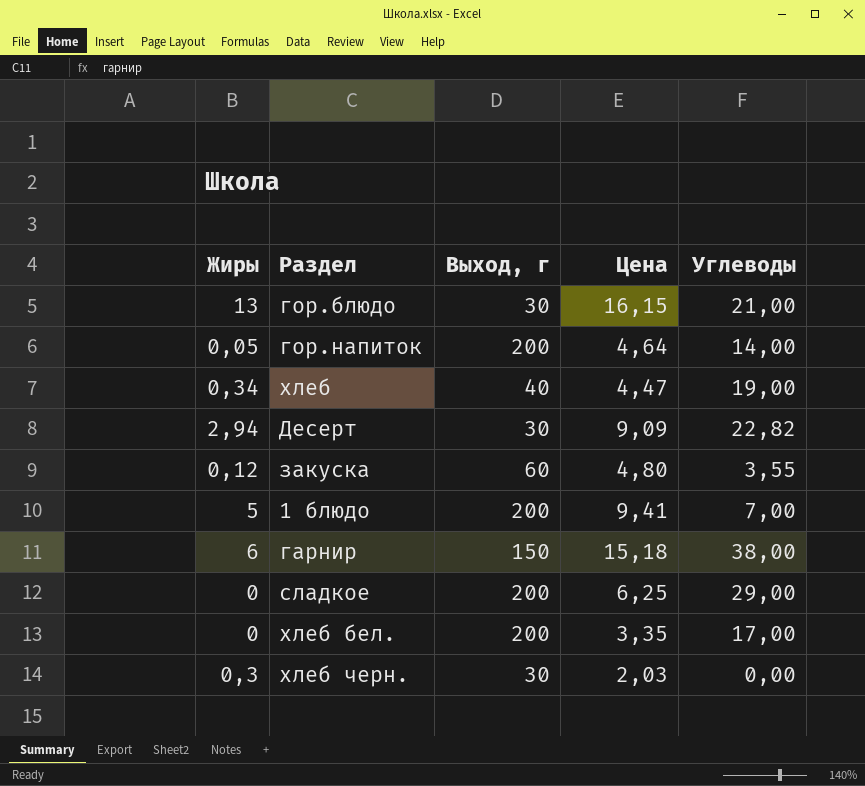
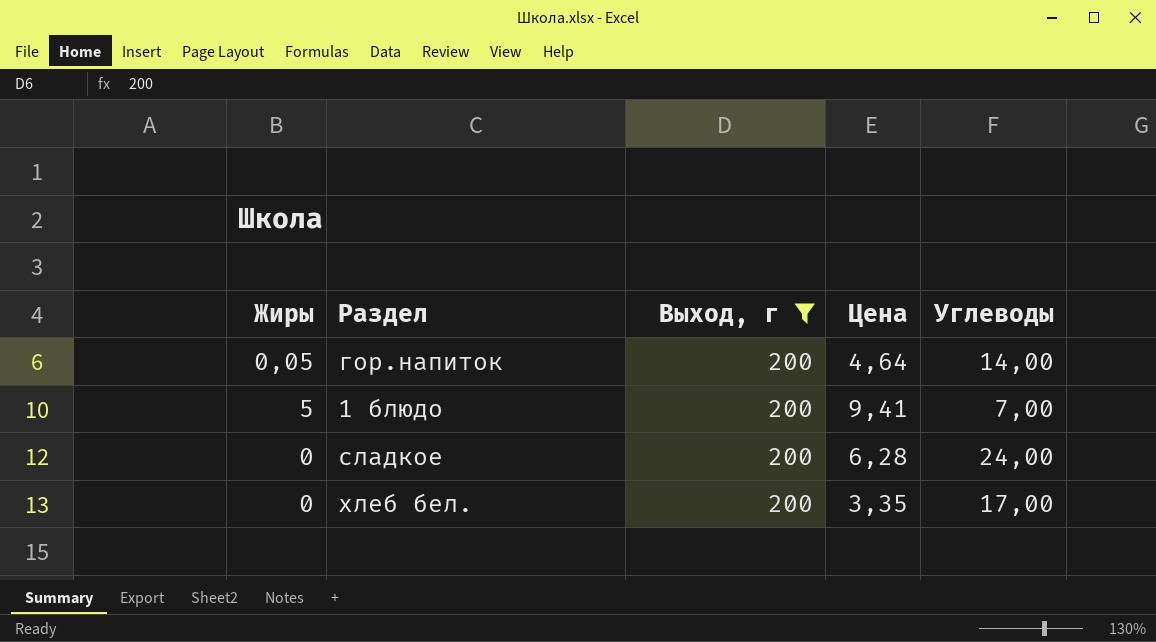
filter: none -> Выход, г = 200
сладкое | Цена: 6,25 -> 6,28
сладкое | Углеводы: 29,00 -> 24,00

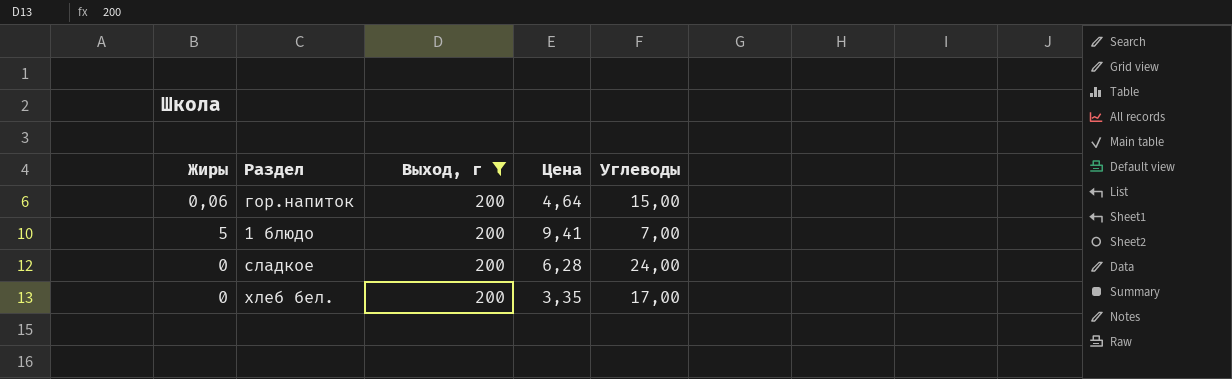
гор.напиток | Жиры: 0,05 -> 0,06
гор.напиток | Углеводы: 14,00 -> 15,00

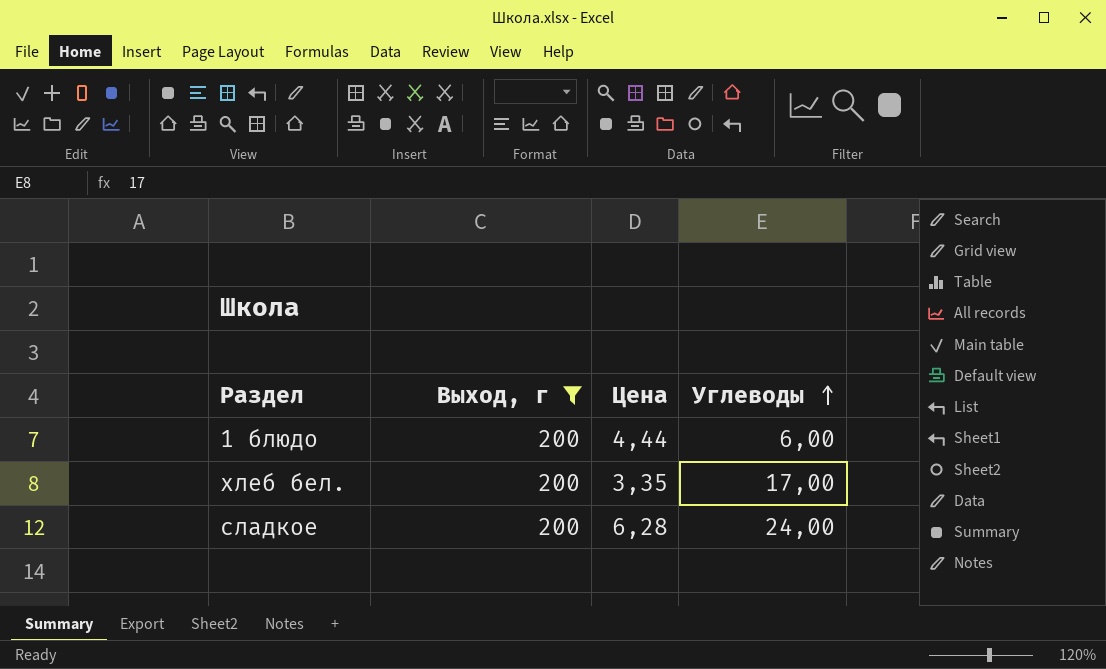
row order: none -> Углеводы ascending
column Жиры | position: 1 -> none
row гор.напиток: 0,06 | 200 | 4,64 | 15,00 -> none
1 блюдо | Цена: 9,41 -> 4,44
1 блюдо | Углеводы: 7,00 -> 6,00

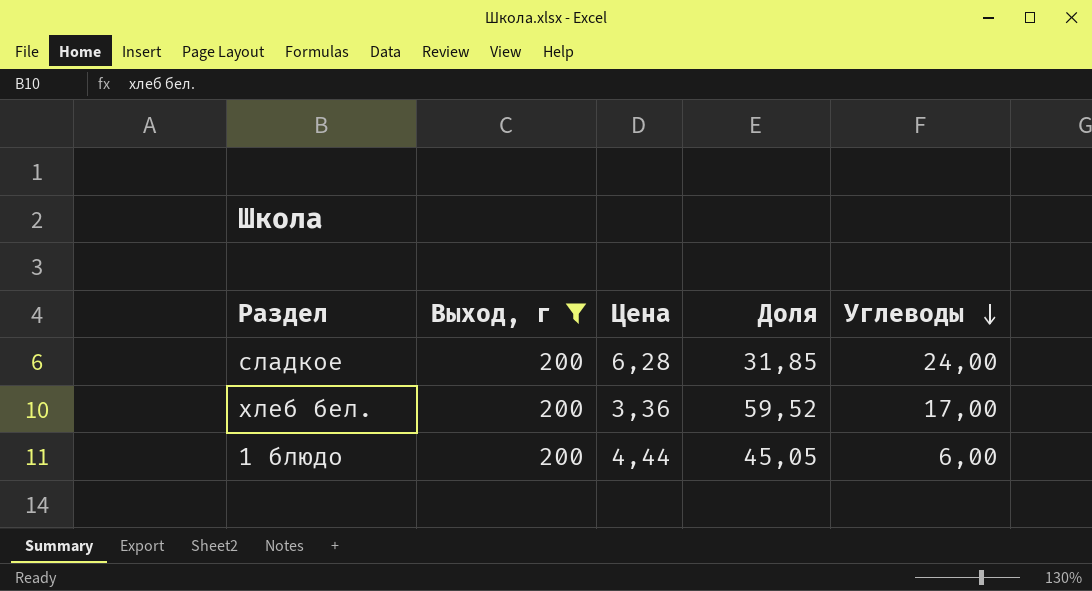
row order: Углеводы ascending -> Углеводы descending
column Доля | formula: none -> [Выход, г] / [Цена]
хлеб бел. | Цена: 3,35 -> 3,36

